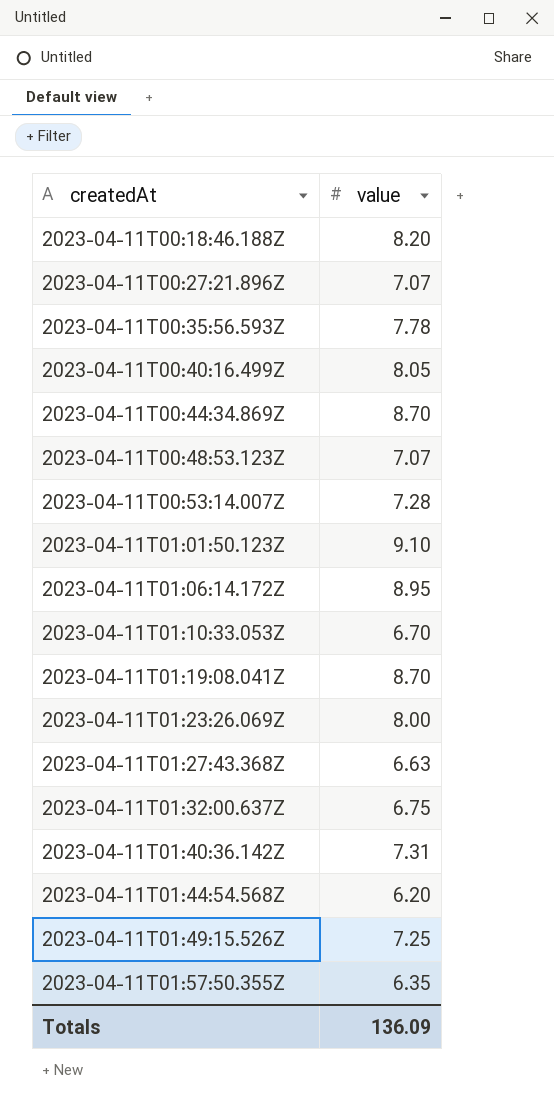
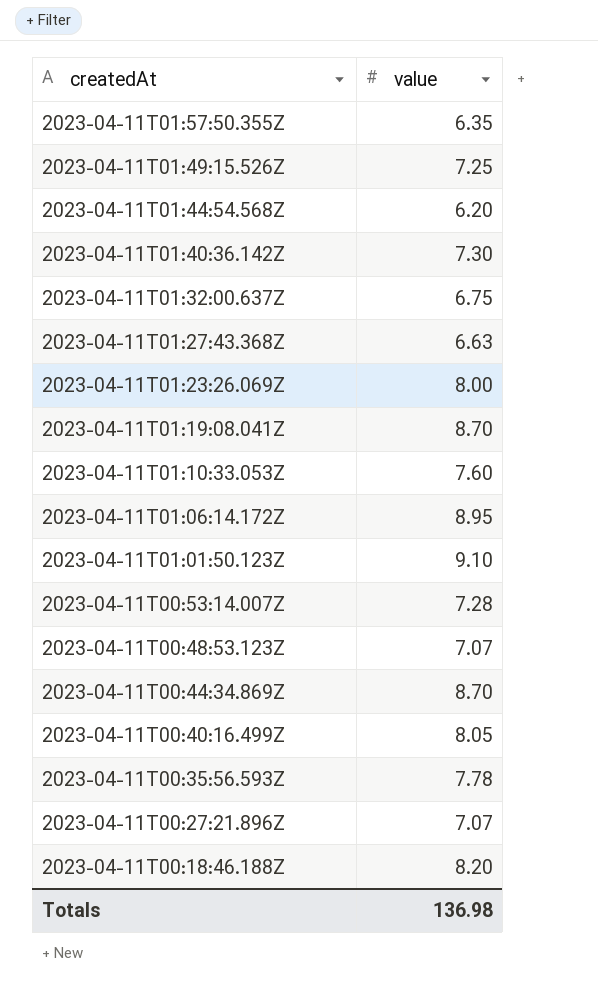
row order: createdAt ascending -> createdAt descending
2023-04-11T01:40:36.142Z | value: 7.31 -> 7.30
2023-04-11T01:10:33.053Z | value: 6.70 -> 7.60
Totals | value: 136.09 -> 136.98

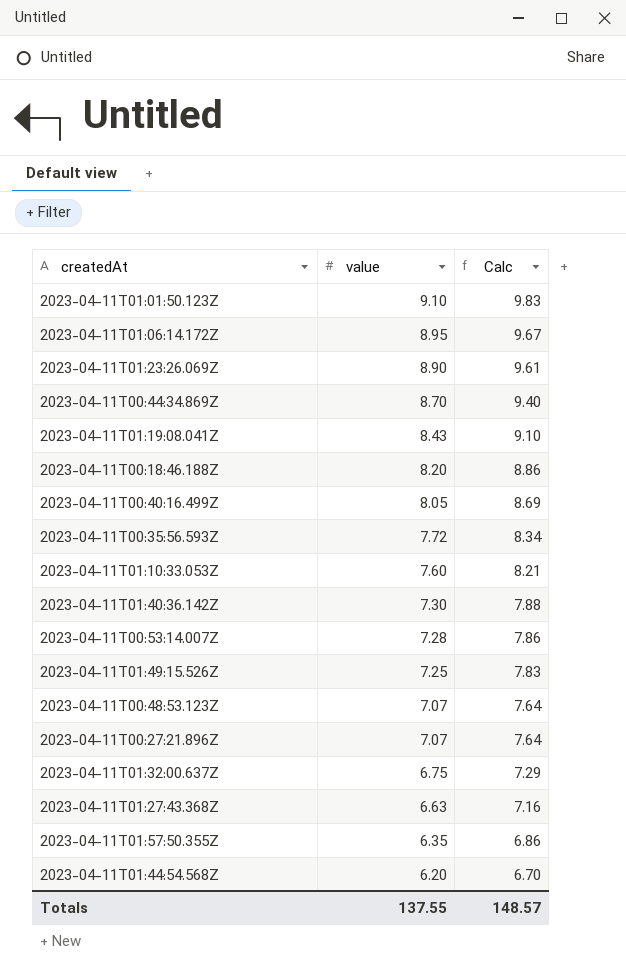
row order: createdAt descending -> value descending
column Calc | formula: none -> [value] * 1.08
2023-04-11T01:23:26.069Z | value: 8.00 -> 8.90
2023-04-11T01:19:08.041Z | value: 8.70 -> 8.43
2023-04-11T00:35:56.593Z | value: 7.78 -> 7.72
Totals | value: 136.98 -> 137.55

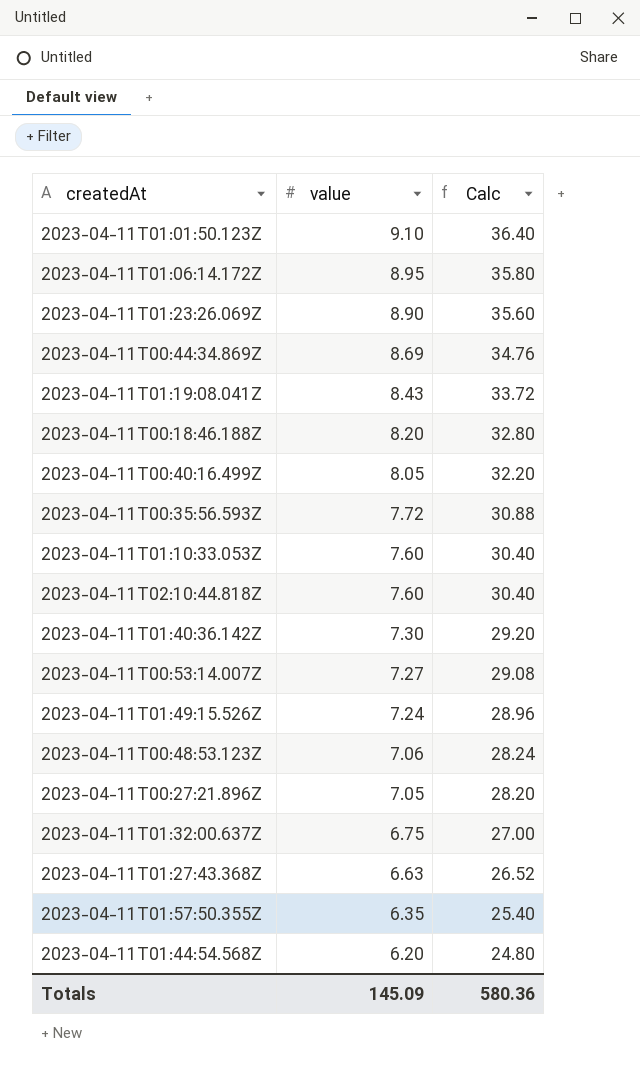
column Calc | formula: [value] * 1.08 -> [value] * 4
2023-04-11T00:44:34.869Z | value: 8.70 -> 8.69
row 2023-04-11T02:10:44.818Z: none -> 7.60 | 30.40
2023-04-11T00:53:14.007Z | value: 7.28 -> 7.27
2023-04-11T01:49:15.526Z | value: 7.25 -> 7.24
2023-04-11T00:48:53.123Z | value: 7.07 -> 7.06
2023-04-11T00:27:21.896Z | value: 7.07 -> 7.05
Totals | value: 137.55 -> 145.09
Totals | Calc: 148.57 -> 580.36

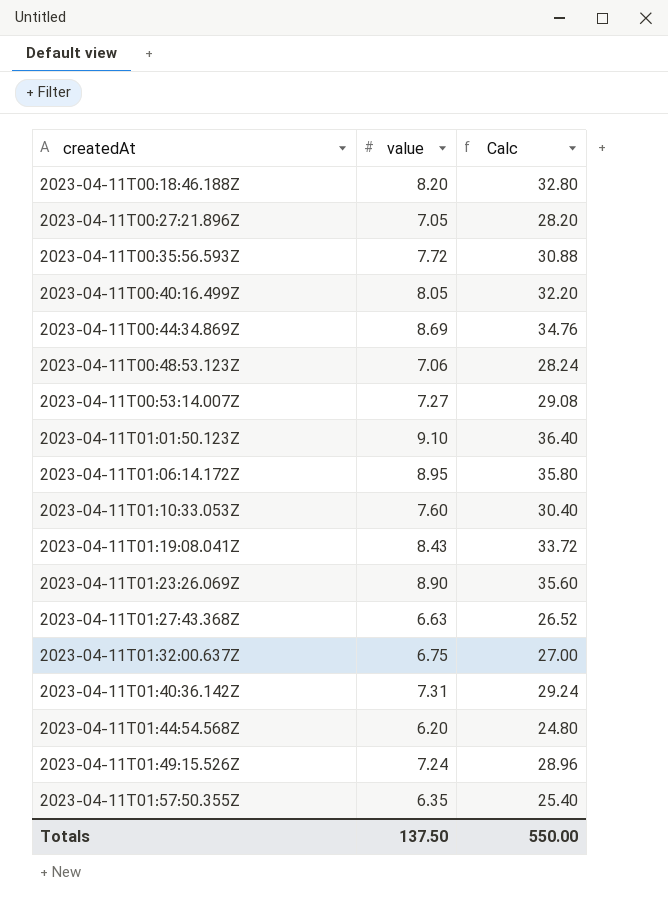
row order: value descending -> createdAt ascending
row 2023-04-11T02:10:44.818Z: 7.60 | 30.40 -> none
2023-04-11T01:40:36.142Z | value: 7.30 -> 7.31
2023-04-11T01:40:36.142Z | Calc: 29.20 -> 29.24
Totals | value: 145.09 -> 137.50
Totals | Calc: 580.36 -> 550.00

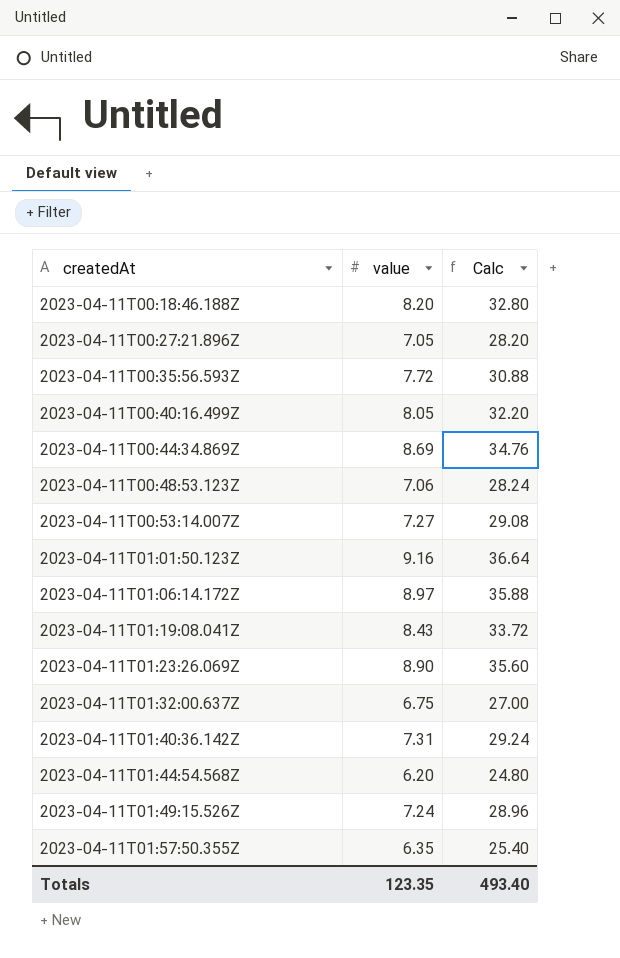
row 2023-04-11T01:10:33.053Z: 7.60 | 30.40 -> none
row 2023-04-11T01:27:43.368Z: 6.63 | 26.52 -> none
2023-04-11T01:01:50.123Z | value: 9.10 -> 9.16
2023-04-11T01:01:50.123Z | Calc: 36.40 -> 36.64
2023-04-11T01:06:14.172Z | value: 8.95 -> 8.97
2023-04-11T01:06:14.172Z | Calc: 35.80 -> 35.88
Totals | value: 137.50 -> 123.35
Totals | Calc: 550.00 -> 493.40

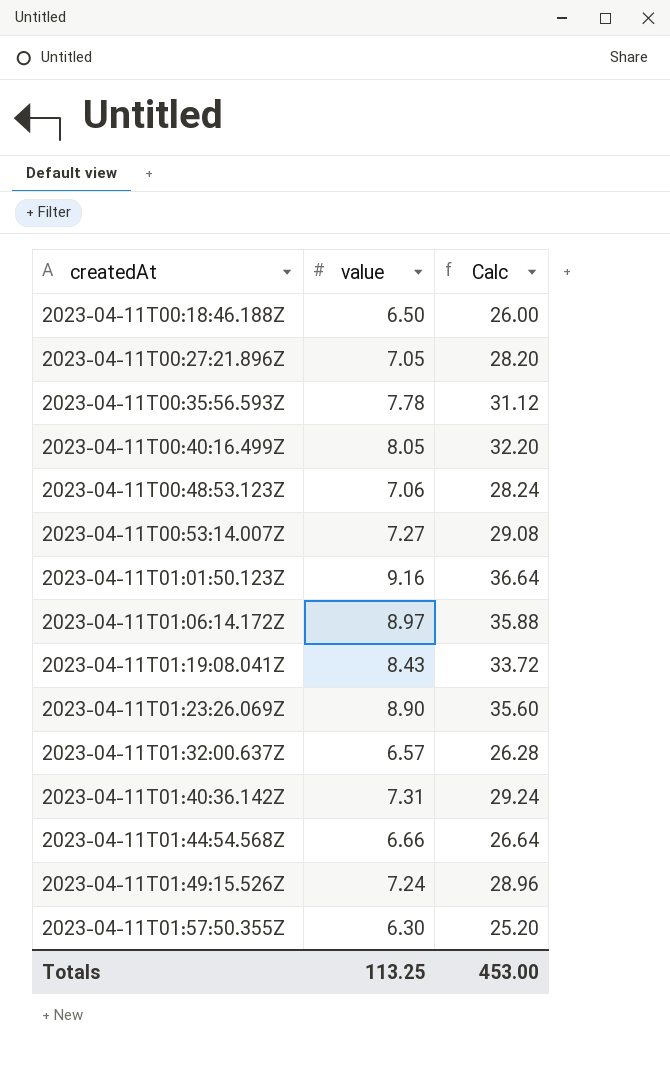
row 2023-04-11T00:44:34.869Z: 8.69 | 34.76 -> none
2023-04-11T00:18:46.188Z | value: 8.20 -> 6.50
2023-04-11T00:18:46.188Z | Calc: 32.80 -> 26.00
2023-04-11T00:35:56.593Z | value: 7.72 -> 7.78
2023-04-11T00:35:56.593Z | Calc: 30.88 -> 31.12
2023-04-11T01:32:00.637Z | value: 6.75 -> 6.57
2023-04-11T01:32:00.637Z | Calc: 27.00 -> 26.28
2023-04-11T01:44:54.568Z | value: 6.20 -> 6.66
2023-04-11T01:44:54.568Z | Calc: 24.80 -> 26.64
2023-04-11T01:57:50.355Z | value: 6.35 -> 6.30
2023-04-11T01:57:50.355Z | Calc: 25.40 -> 25.20
Totals | value: 123.35 -> 113.25
Totals | Calc: 493.40 -> 453.00

